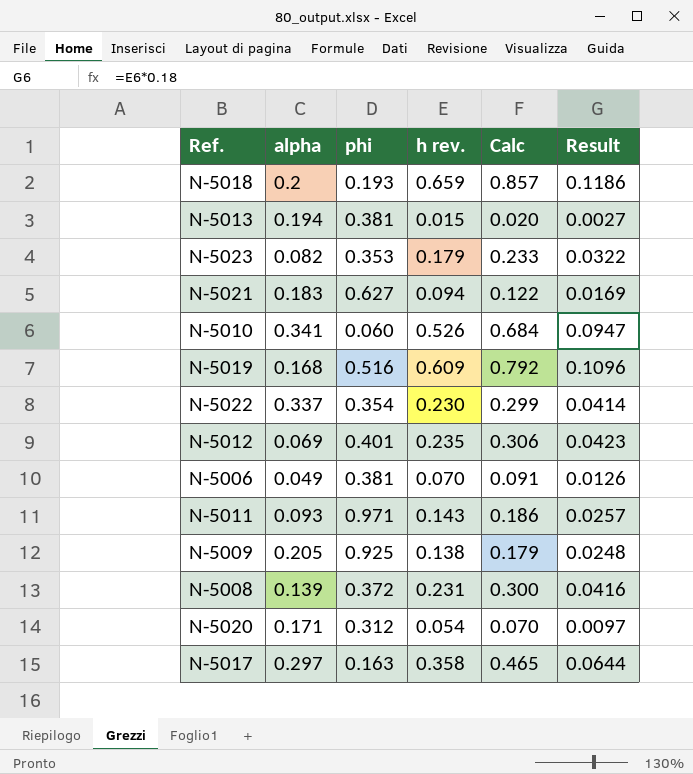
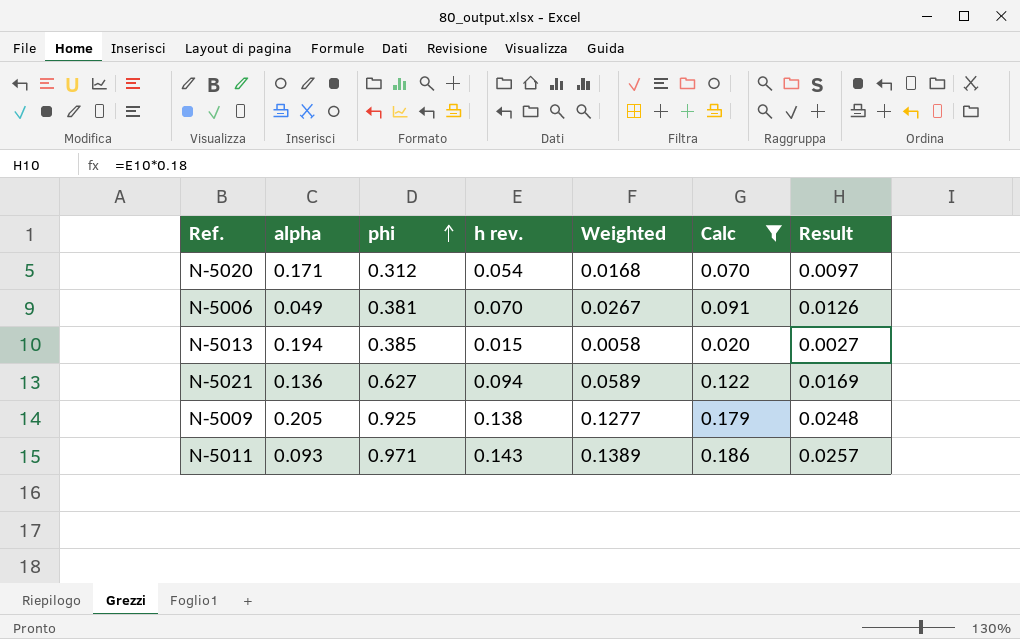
filter: none -> Calc <= 0.186
row order: none -> phi ascending
column Weighted | formula: none -> [phi] * [h rev.]
N-5013 | phi: 0.381 -> 0.385
N-5021 | alpha: 0.183 -> 0.136

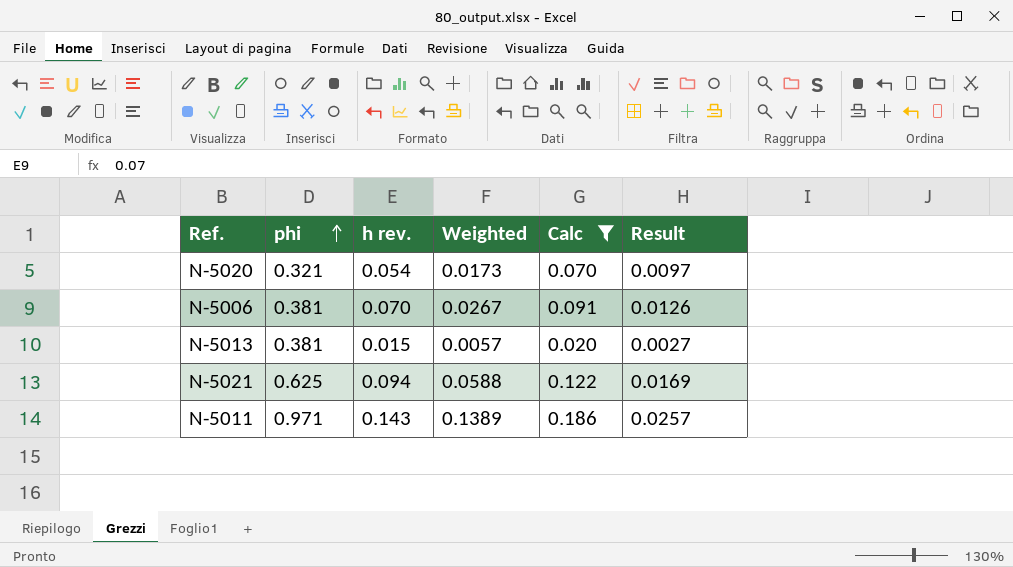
column alpha | position: 2 -> none
row N-5009: 0.205 | 0.925 | 0.138 | 0.1277 | 0.179 | 0.0248 -> none
N-5020 | phi: 0.312 -> 0.321
N-5020 | Weighted: 0.0168 -> 0.0173
N-5013 | phi: 0.385 -> 0.381
N-5013 | Weighted: 0.0058 -> 0.0057
N-5021 | phi: 0.627 -> 0.625
N-5021 | Weighted: 0.0589 -> 0.0588

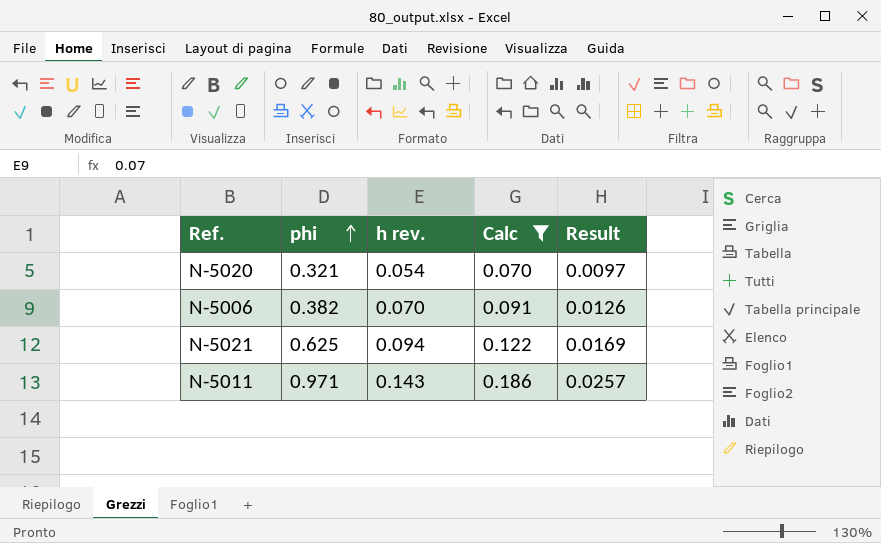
column Weighted | formula: [phi] * [h rev.] -> none
row N-5013: 0.381 | 0.015 | 0.0057 | 0.020 | 0.0027 -> none
N-5006 | phi: 0.381 -> 0.382

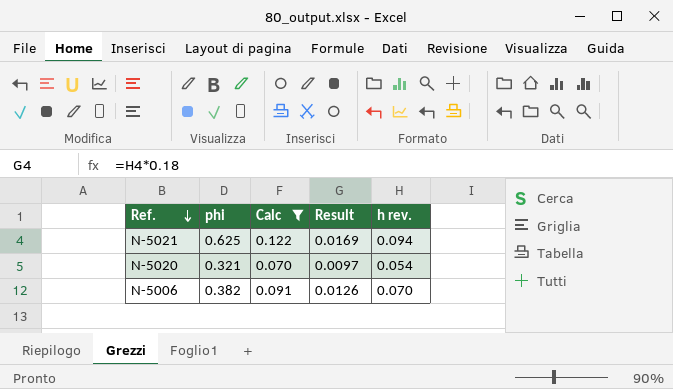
row order: phi ascending -> Ref. descending
column h rev. | position: 3 -> 5
row N-5011: 0.971 | 0.143 | 0.186 | 0.0257 -> none

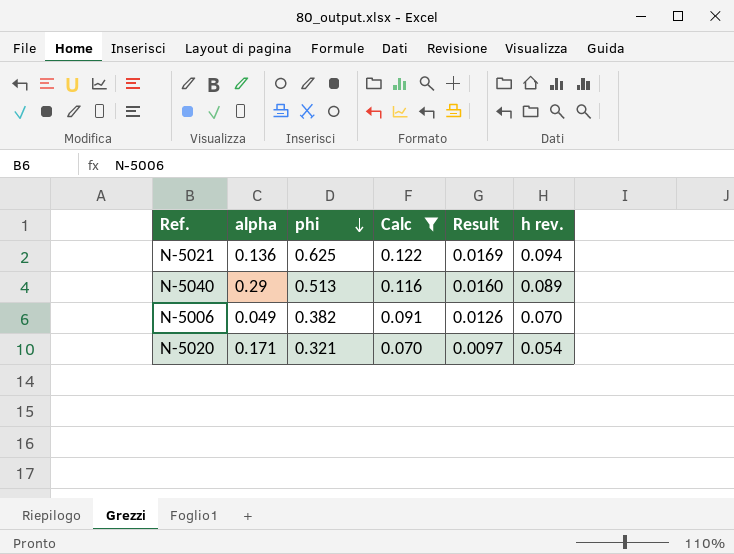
row order: Ref. descending -> phi descending
column alpha | position: none -> 2
row N-5040: none -> 0.29 | 0.513 | 0.116 | 0.0160 | 0.089

